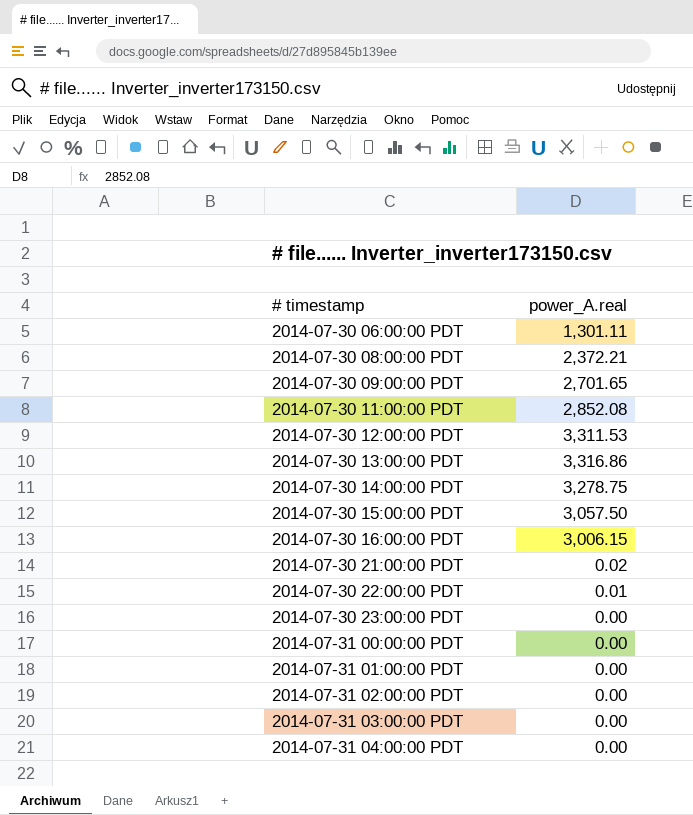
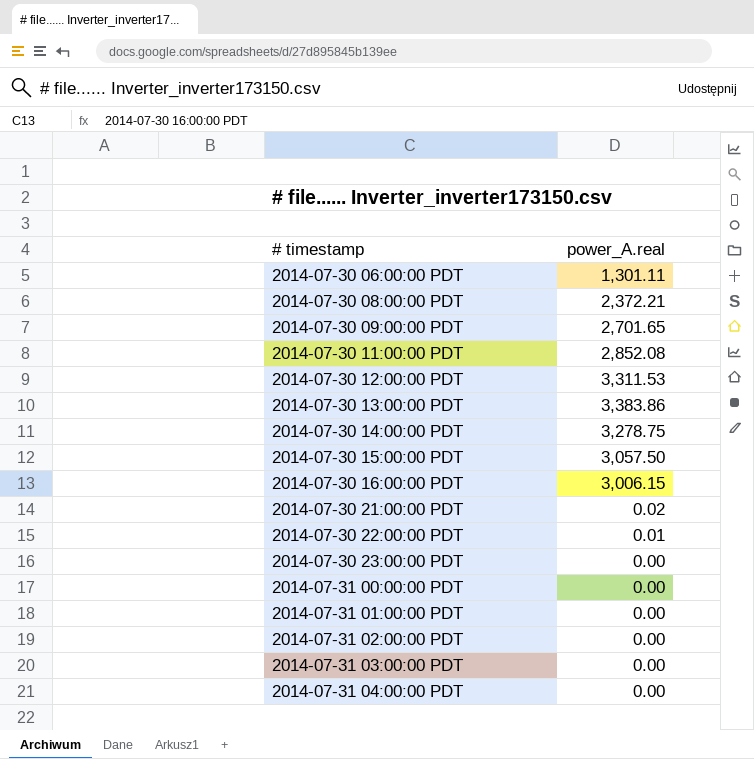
2014-07-30 13:00:00 PDT | power_A.real: 3,316.86 -> 3,383.86

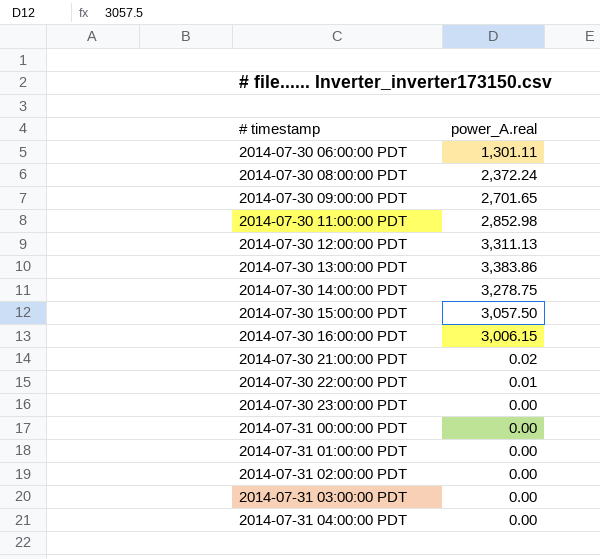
2014-07-30 08:00:00 PDT | power_A.real: 2,372.21 -> 2,372.24
2014-07-30 11:00:00 PDT | power_A.real: 2,852.08 -> 2,852.98
2014-07-30 12:00:00 PDT | power_A.real: 3,311.53 -> 3,311.13

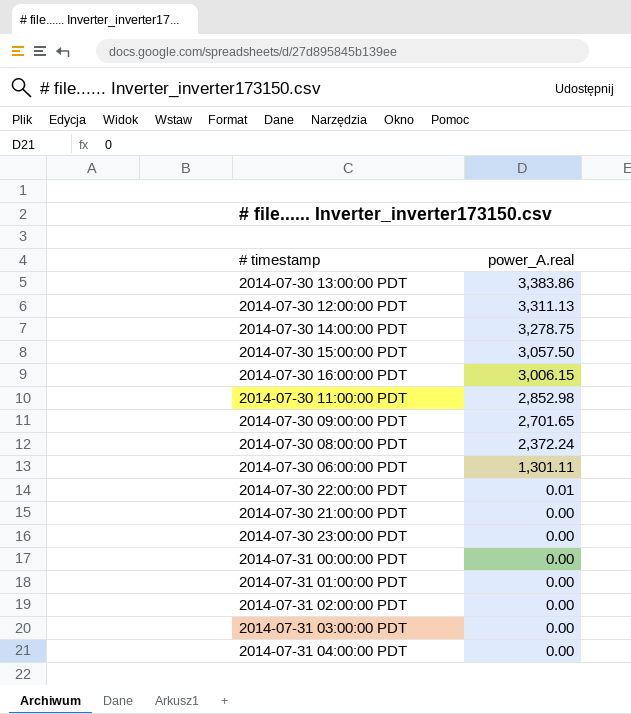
row order: # timestamp ascending -> power_A.real descending
2014-07-30 21:00:00 PDT | power_A.real: 0.02 -> 0.00

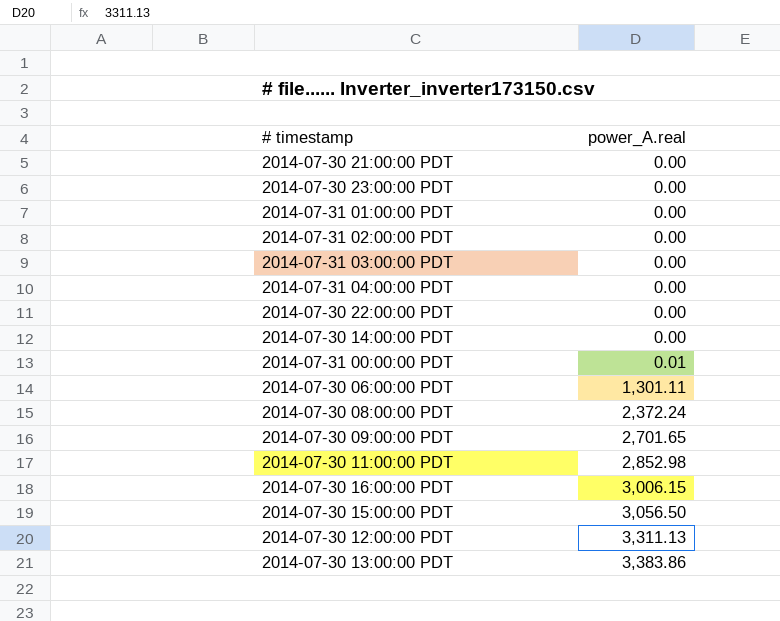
row order: power_A.real descending -> power_A.real ascending
2014-07-30 22:00:00 PDT | power_A.real: 0.01 -> 0.00
2014-07-30 14:00:00 PDT | power_A.real: 3,278.75 -> 0.00
2014-07-31 00:00:00 PDT | power_A.real: 0.00 -> 0.01
2014-07-30 15:00:00 PDT | power_A.real: 3,057.50 -> 3,056.50

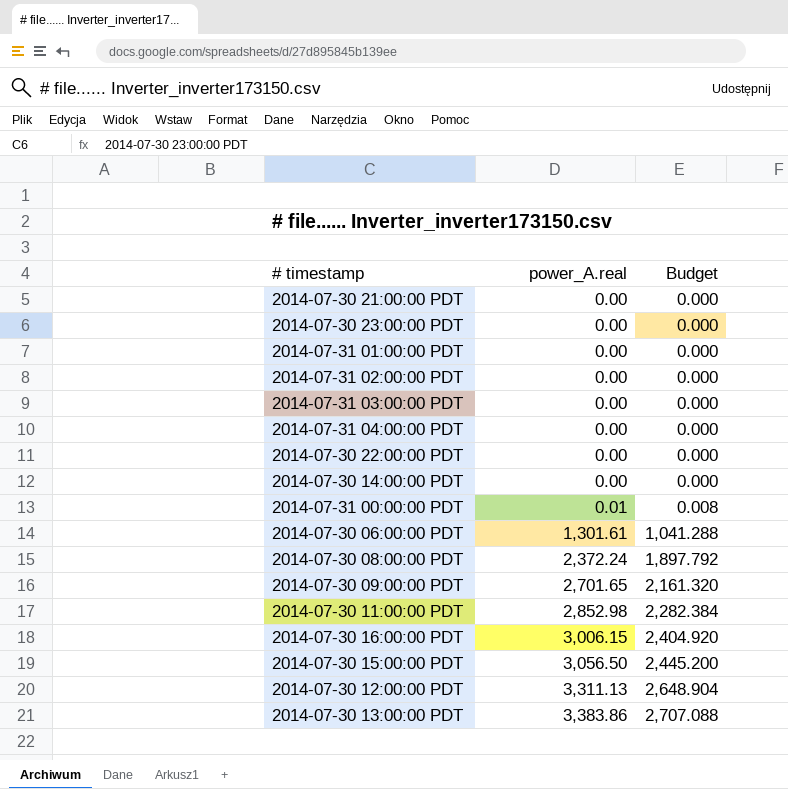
column Budget | formula: none -> [power_A.real] * 0.8
2014-07-30 06:00:00 PDT | power_A.real: 1,301.11 -> 1,301.61

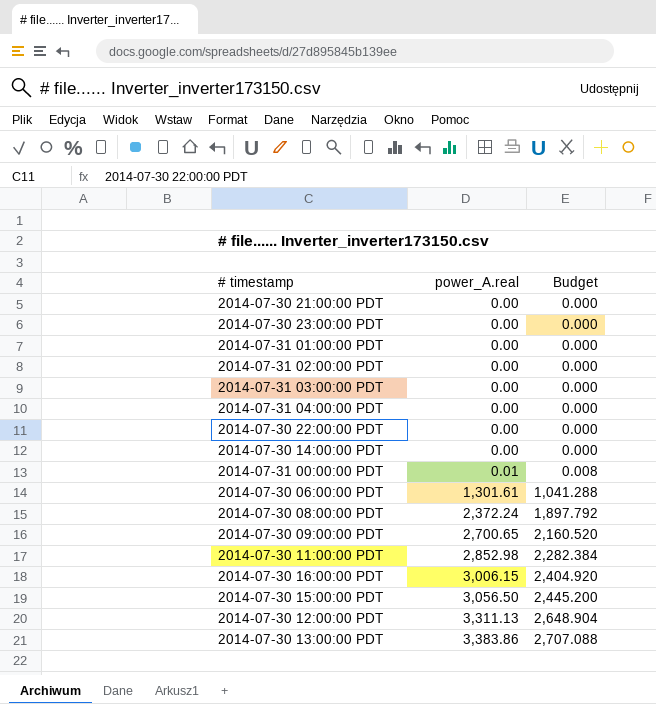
2014-07-30 09:00:00 PDT | power_A.real: 2,701.65 -> 2,700.65
2014-07-30 09:00:00 PDT | Budget: 2,161.320 -> 2,160.520

